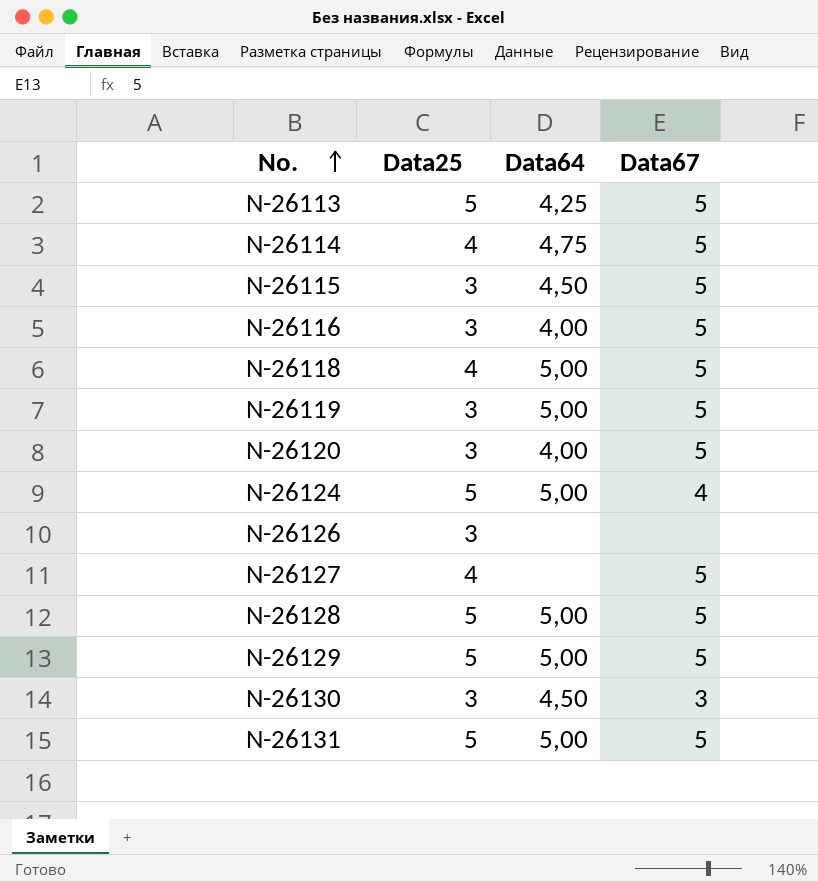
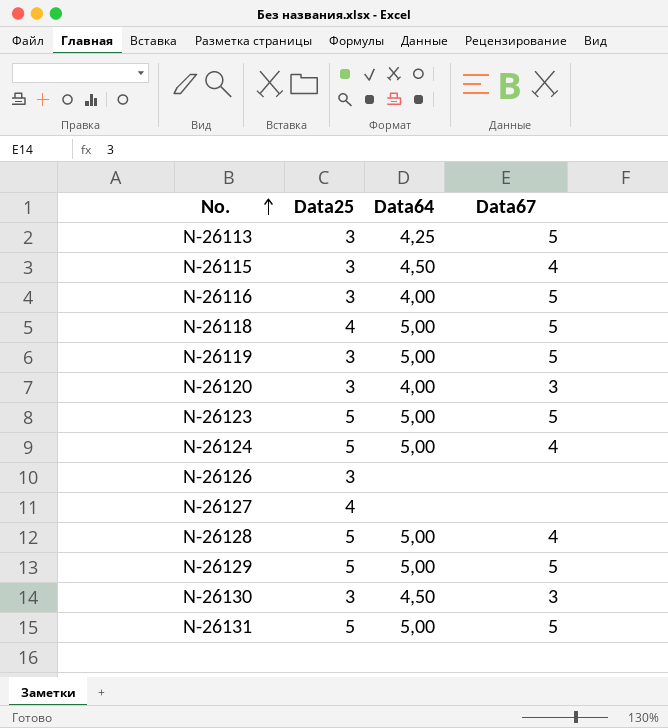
row N-26114: 4 | 4,75 | 5 -> none
N-26113 | Data25: 5 -> 3
N-26115 | Data67: 5 -> 4
N-26120 | Data67: 5 -> 3
row N-26123: none -> 5 | 5,00 | 5
N-26127 | Data67: 5 -> none
N-26128 | Data67: 5 -> 4

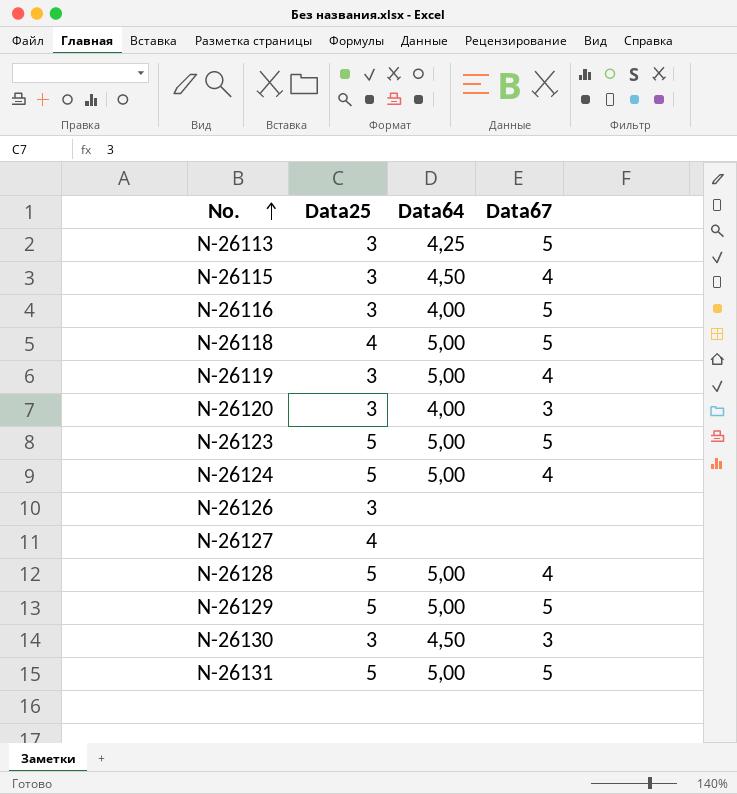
N-26119 | Data67: 5 -> 4

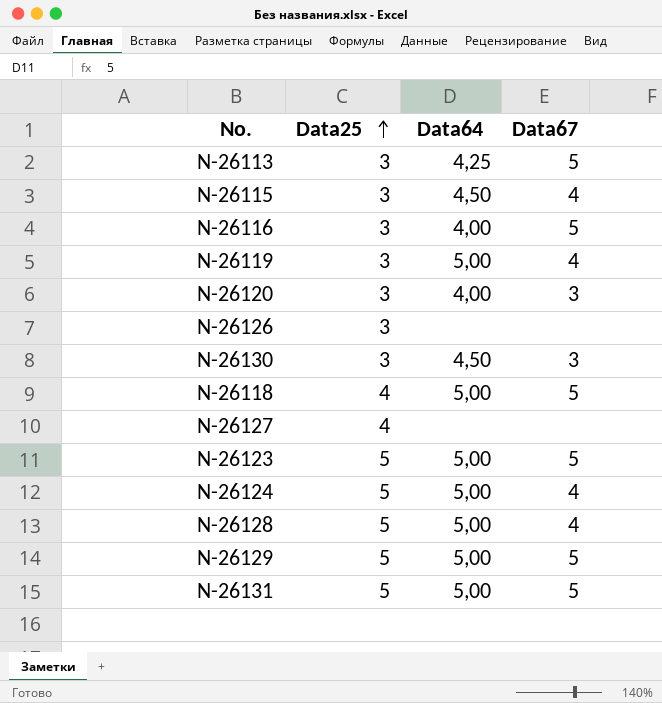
row order: No. ascending -> Data25 ascending

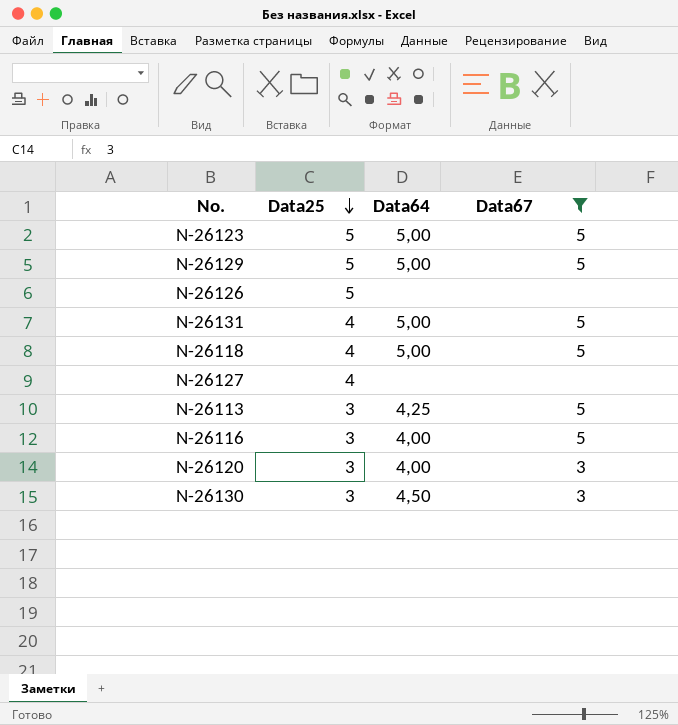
filter: none -> Data67 != 4
row order: Data25 ascending -> Data25 descending
N-26126 | Data25: 3 -> 5
N-26131 | Data25: 5 -> 4

